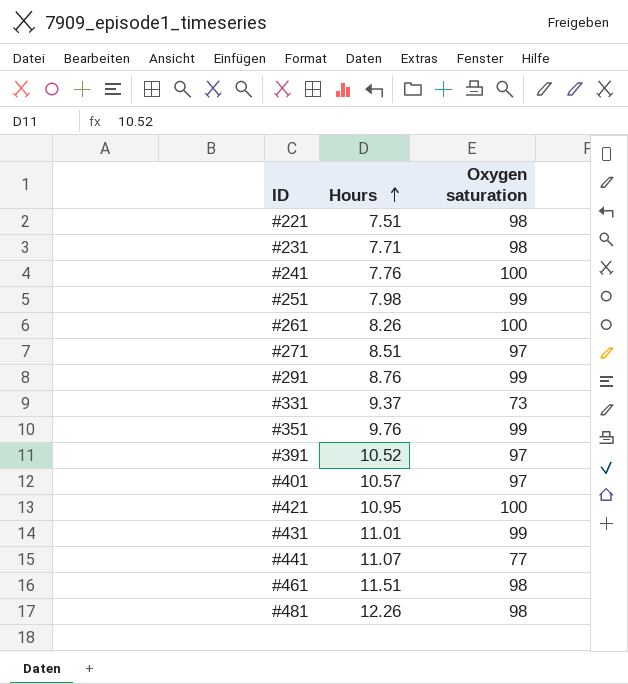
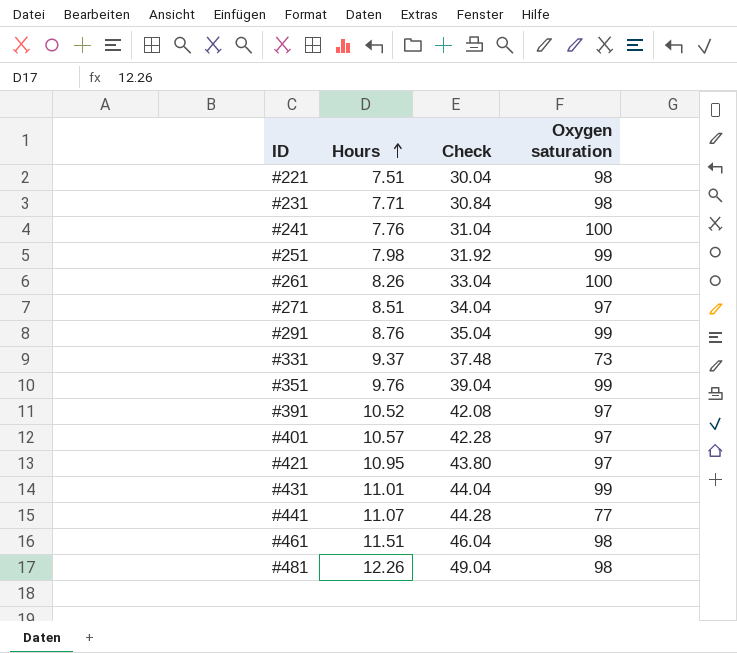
column Check | formula: none -> [Hours] * 4
#421 | Oxygen saturation: 100 -> 97

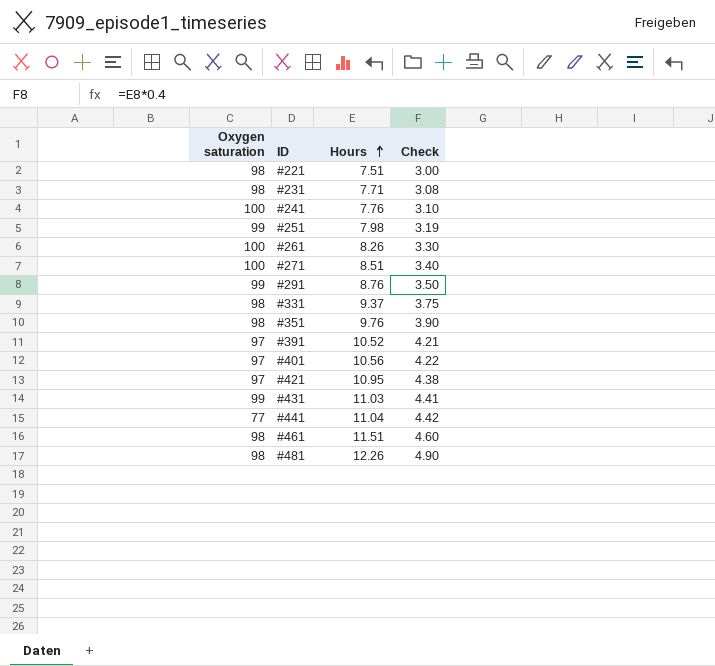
column Oxygen saturation | position: 4 -> 1
column Check | formula: [Hours] * 4 -> [Hours] * 0.4
#271 | Oxygen saturation: 97 -> 100
#331 | Oxygen saturation: 73 -> 98
#351 | Oxygen saturation: 99 -> 98
#401 | Hours: 10.57 -> 10.56
#431 | Hours: 11.01 -> 11.03
#441 | Hours: 11.07 -> 11.04

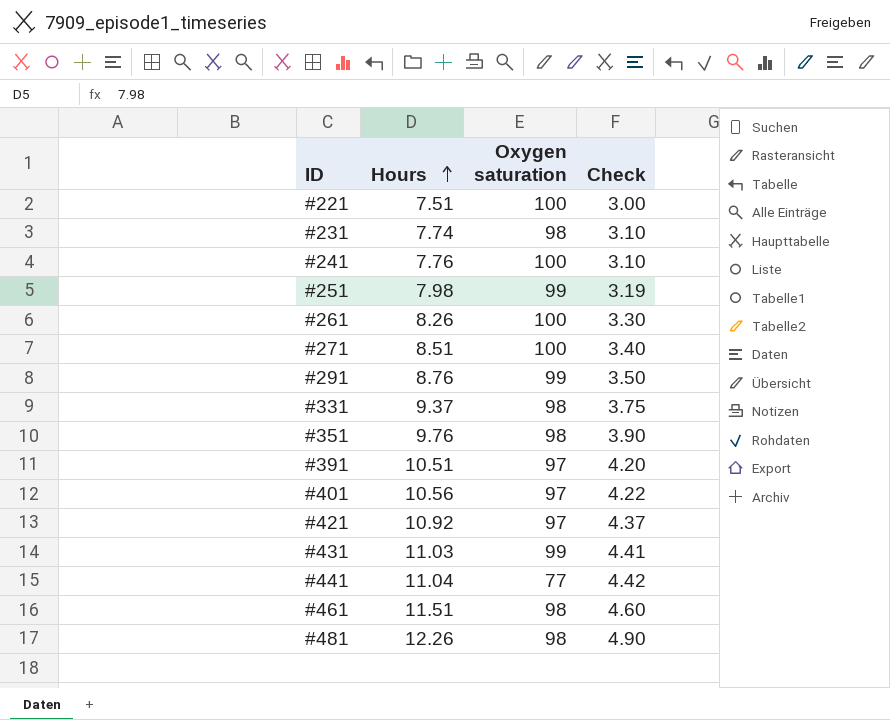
column Oxygen saturation | position: 1 -> 3
#221 | Oxygen saturation: 98 -> 100
#231 | Hours: 7.71 -> 7.74
#231 | Check: 3.08 -> 3.10
#391 | Hours: 10.52 -> 10.51
#391 | Check: 4.21 -> 4.20
#421 | Hours: 10.95 -> 10.92
#421 | Check: 4.38 -> 4.37

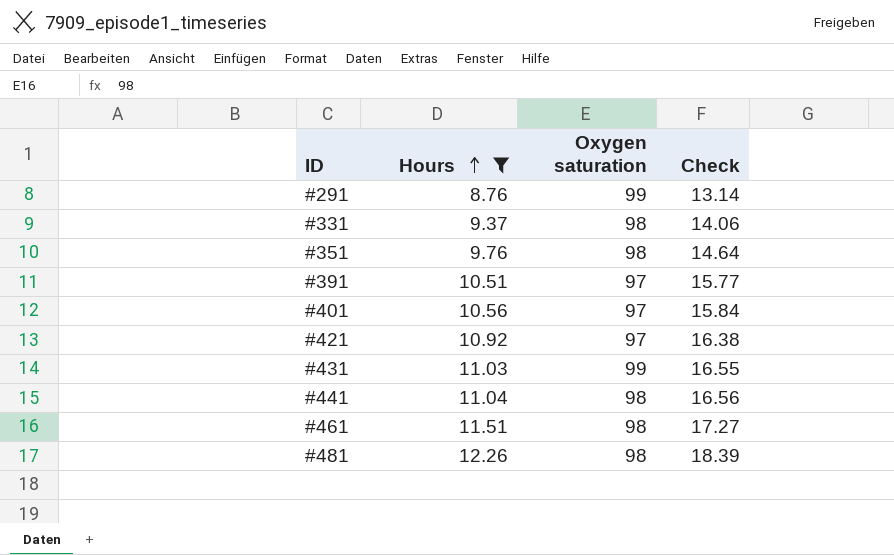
filter: none -> Hours >= 8.76
column Check | formula: [Hours] * 0.4 -> [Hours] * 1.5
#441 | Oxygen saturation: 77 -> 98

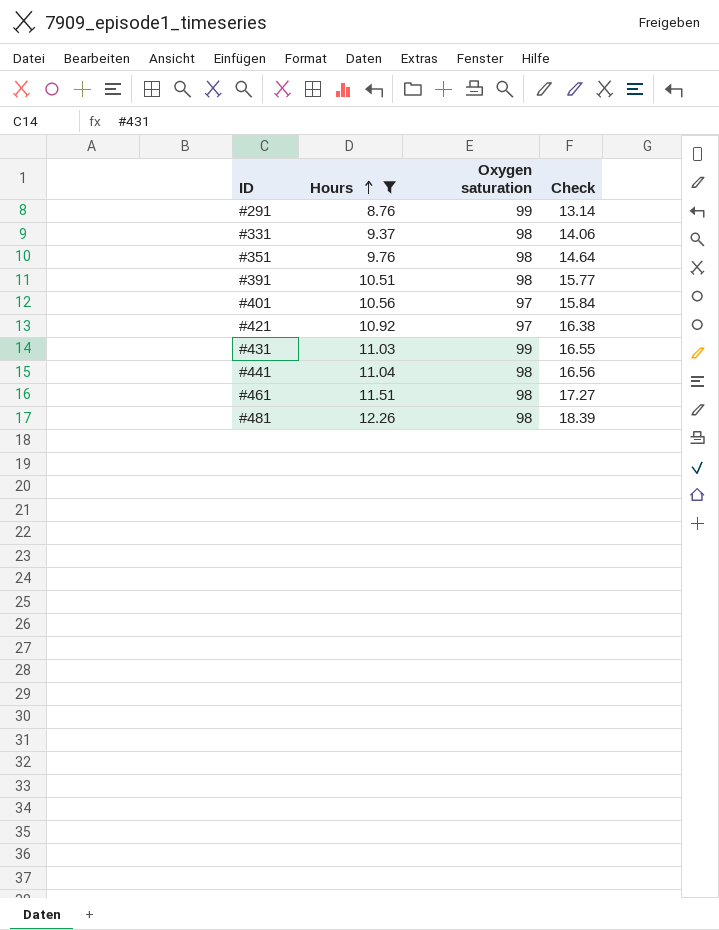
#391 | Oxygen saturation: 97 -> 98

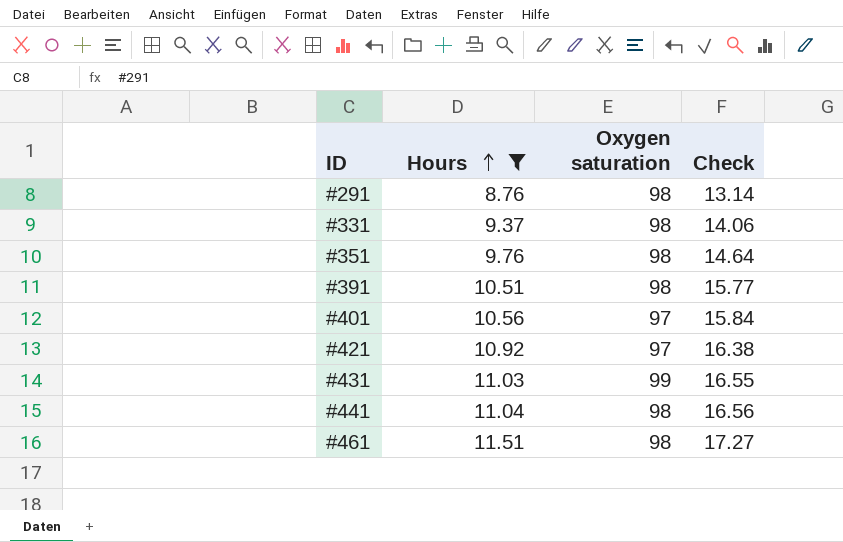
row #481: 12.26 | 98 | 18.39 -> none
#291 | Oxygen saturation: 99 -> 98

